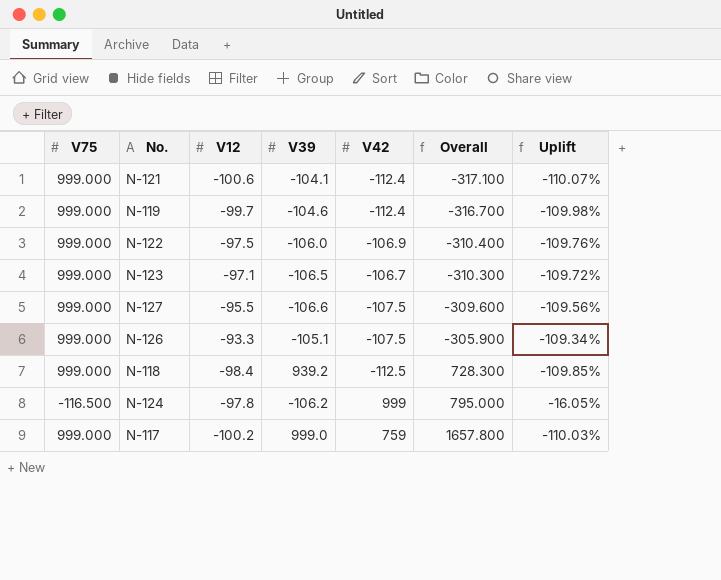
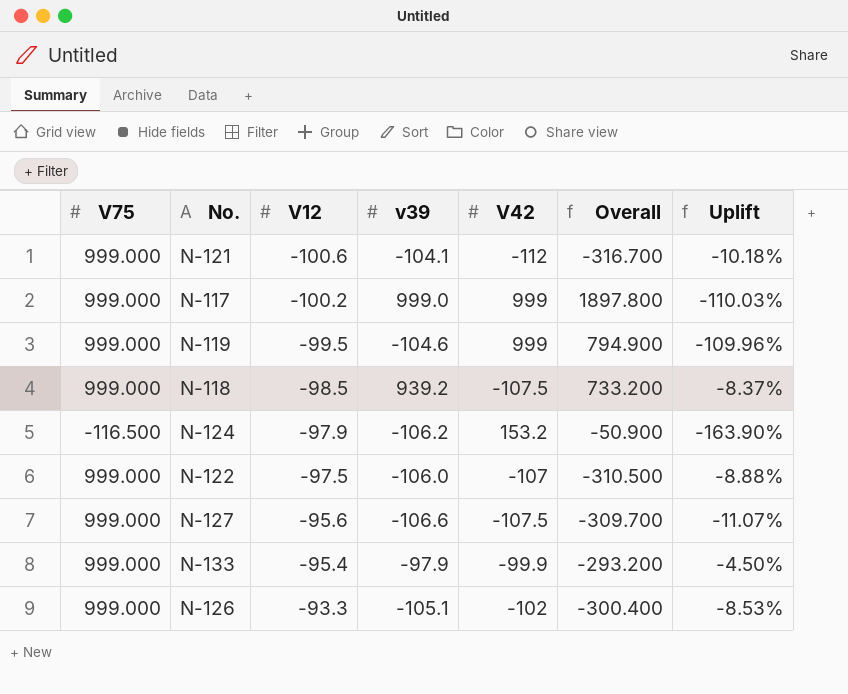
row order: Overall ascending -> V12 ascending
column name: V39 -> v39
column Uplift | formula: ([V12] - [V75]) / [V75] -> ([V12] - [V42]) / [V42]
row N-123: 999.000 | -97.1 | -106.5 | -106.7 | -310.300 | -109.72% -> none
N-121 | V42: -112.4 -> -112
N-121 | Overall: -317.100 -> -316.700
N-117 | V42: 759 -> 999
N-117 | Overall: 1657.800 -> 1897.800
N-119 | V12: -99.7 -> -99.5
N-119 | V42: -112.4 -> 999
N-119 | Overall: -316.700 -> 794.900
N-118 | V12: -98.4 -> -98.5
N-118 | V42: -112.5 -> -107.5
N-118 | Overall: 728.300 -> 733.200
N-124 | V12: -97.8 -> -97.9
N-124 | V42: 999 -> 153.2
N-124 | Overall: 795.000 -> -50.900
N-122 | V42: -106.9 -> -107
N-122 | Overall: -310.400 -> -310.500
N-127 | V12: -95.5 -> -95.6
N-127 | Overall: -309.600 -> -309.700
row N-133: none -> 999.000 | -95.4 | -97.9 | -99.9 | -293.200 | -4.50%
N-126 | V42: -107.5 -> -102
N-126 | Overall: -305.900 -> -300.400

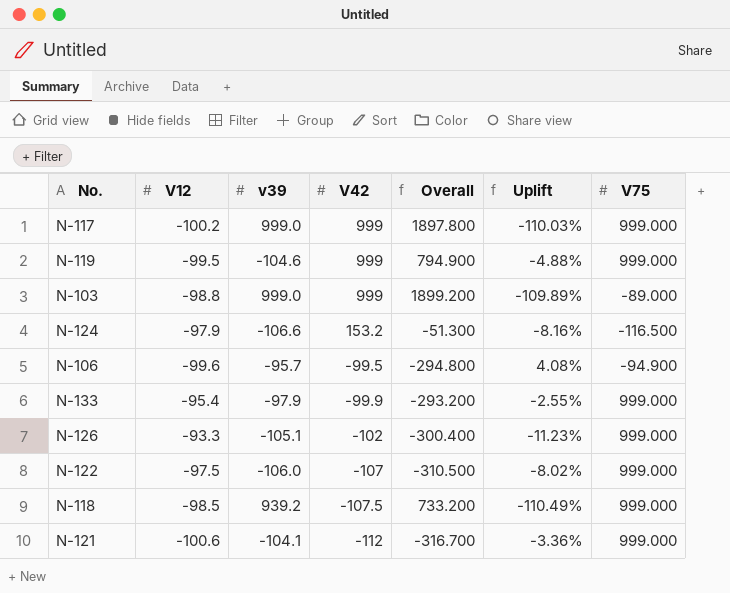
row order: V12 ascending -> V42 descending
column Uplift | formula: ([V12] - [V42]) / [V42] -> ([V12] - [v39]) / [v39]
column V75 | position: 1 -> 7
row N-127: 999.000 | -95.6 | -106.6 | -107.5 | -309.700 | -11.07% -> none
row N-103: none -> -98.8 | 999.0 | 999 | 1899.200 | -109.89% | -89.000
N-124 | v39: -106.2 -> -106.6
N-124 | Overall: -50.900 -> -51.300
row N-106: none -> -99.6 | -95.7 | -99.5 | -294.800 | 4.08% | -94.900

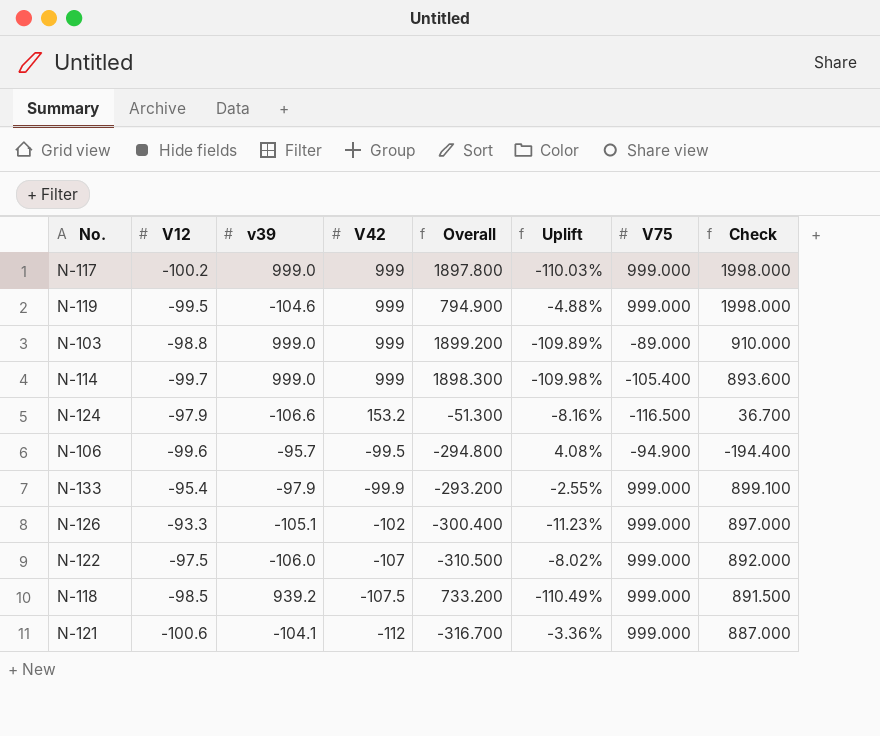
column Check | formula: none -> [V42] + [V75]
row N-114: none -> -99.7 | 999.0 | 999 | 1898.300 | -109.98% | -105.400 | 893.600

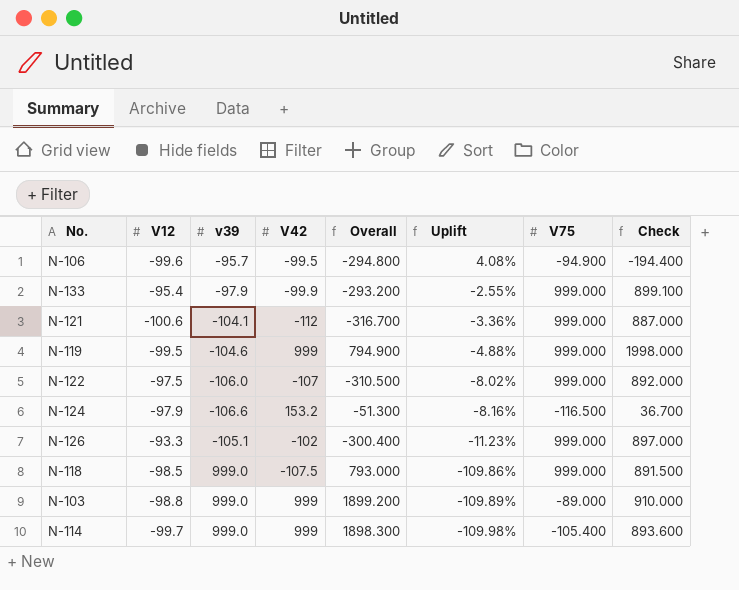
row order: V42 descending -> Uplift descending
row N-117: -100.2 | 999.0 | 999 | 1897.800 | -110.03% | 999.000 | 1998.000 -> none
N-118 | v39: 939.2 -> 999.0
N-118 | Overall: 733.200 -> 793.000
N-118 | Uplift: -110.49% -> -109.86%

